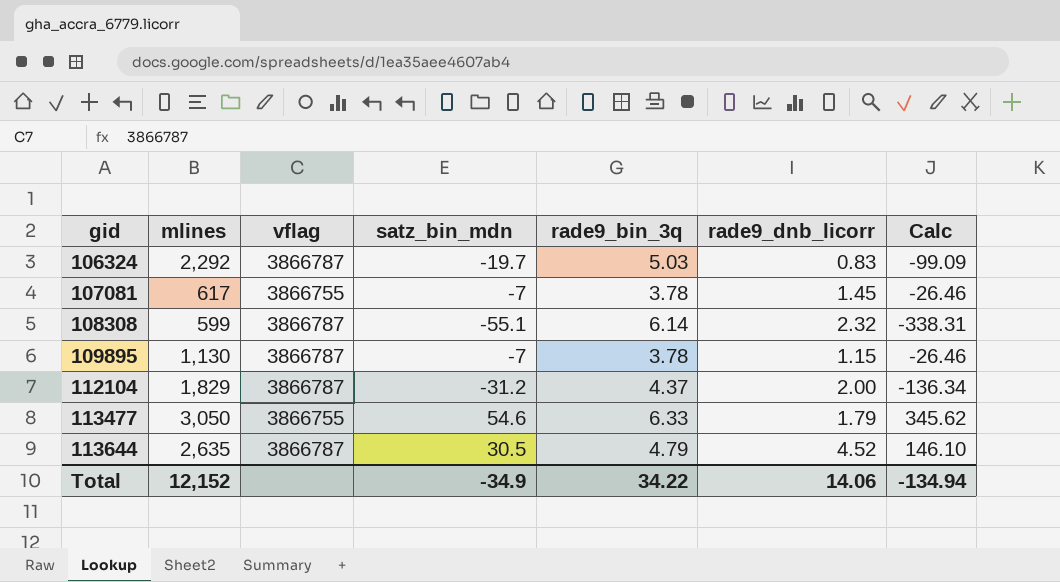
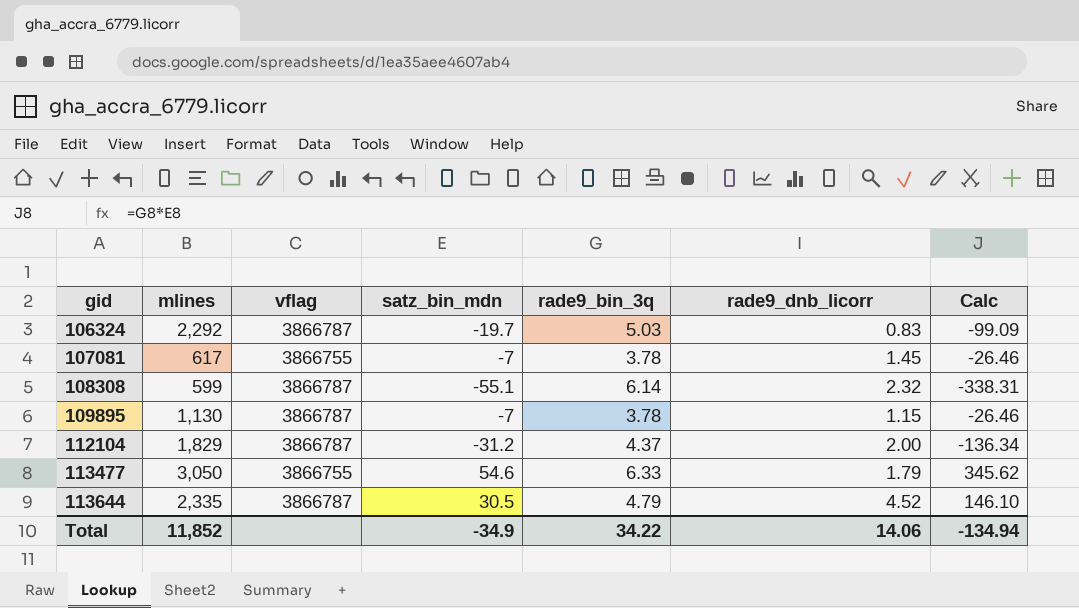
113644 | mlines: 2,635 -> 2,335
Total | mlines: 12,152 -> 11,852

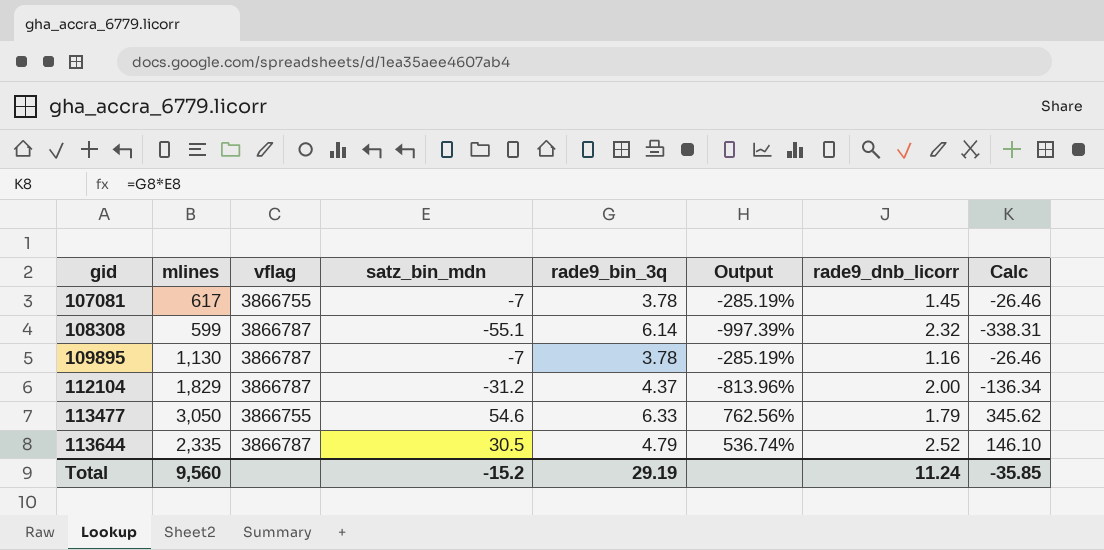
column Output | formula: none -> ([satz_bin_mdn] - [rade9_bin_3q]) / [rade9_bin_3q]
row 106324: 2,292 | 3866787 | -19.7 | 5.03 | 0.83 | -99.09 -> none
109895 | rade9_dnb_licorr: 1.15 -> 1.16
113644 | rade9_dnb_licorr: 4.52 -> 2.52
Total | mlines: 11,852 -> 9,560
Total | satz_bin_mdn: -34.9 -> -15.2
Total | rade9_bin_3q: 34.22 -> 29.19
Total | rade9_dnb_licorr: 14.06 -> 11.24
Total | Calc: -134.94 -> -35.85

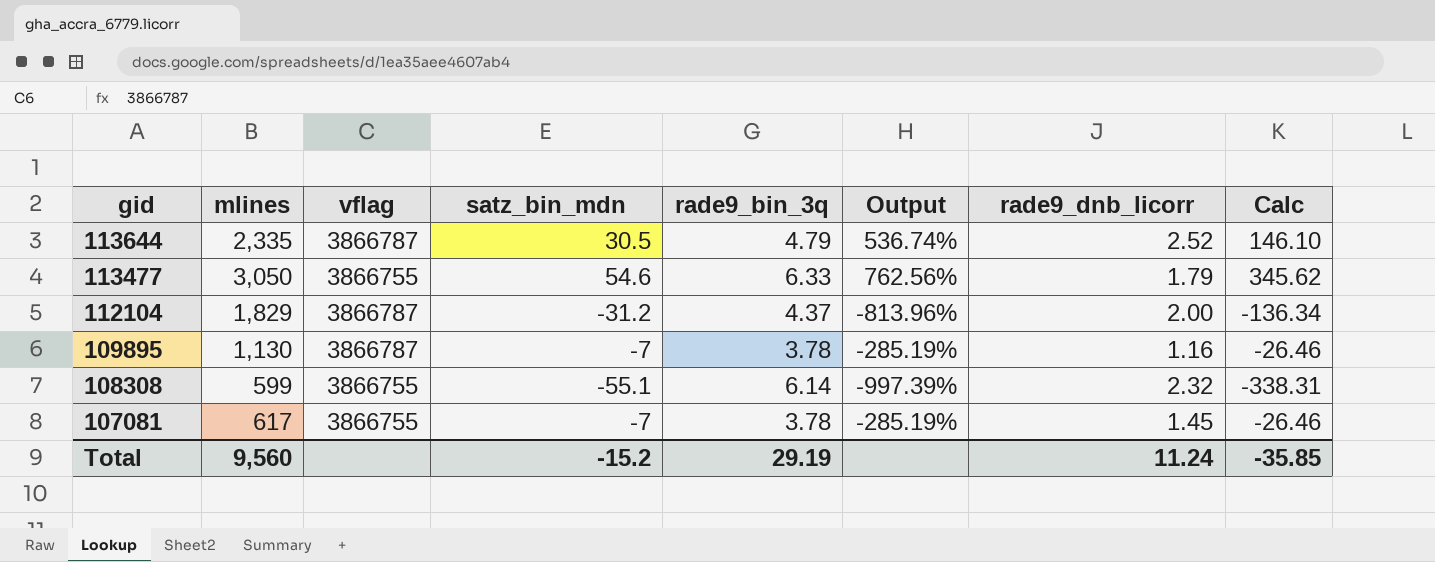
row order: gid ascending -> gid descending
108308 | vflag: 3866787 -> 3866755

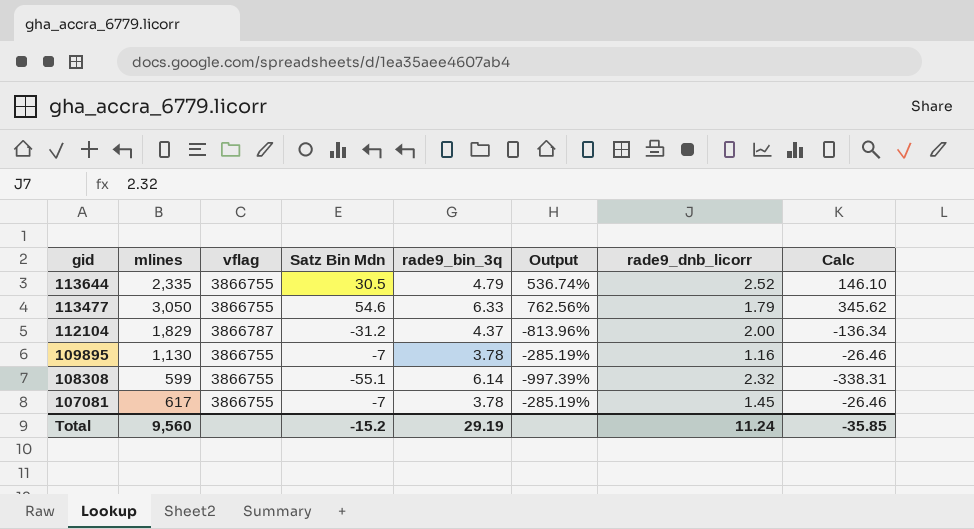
column name: satz_bin_mdn -> Satz Bin Mdn
113644 | vflag: 3866787 -> 3866755
109895 | vflag: 3866787 -> 3866755

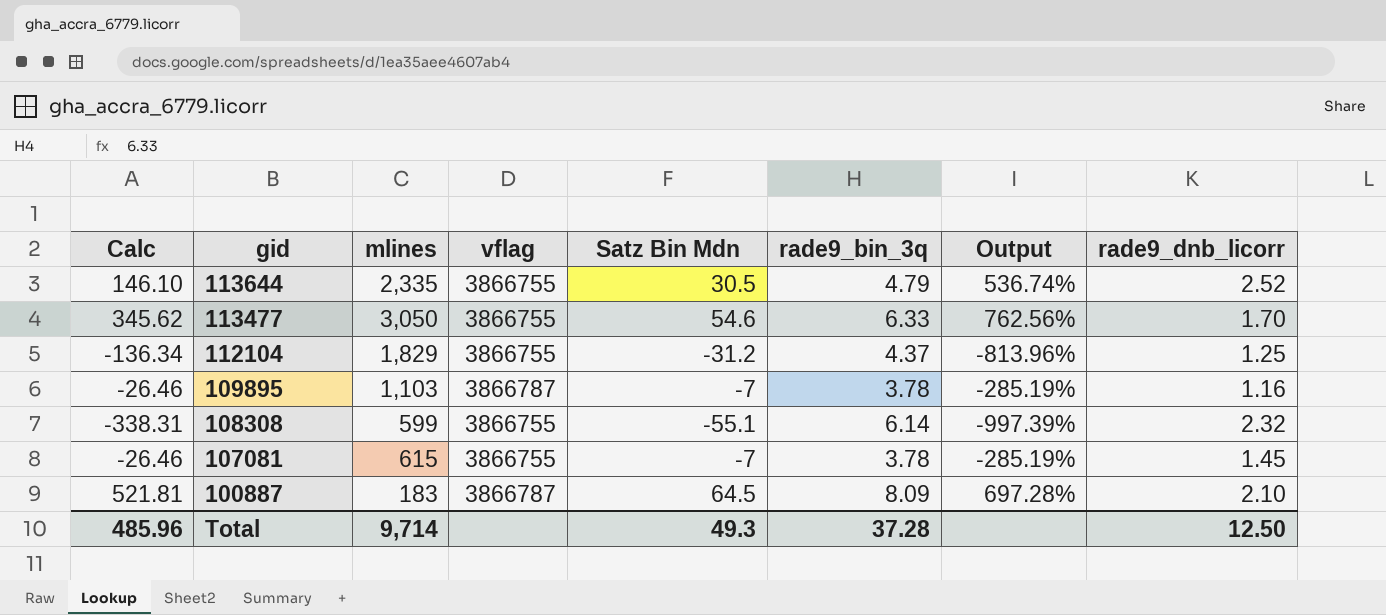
column Calc | position: 8 -> 1
113477 | rade9_dnb_licorr: 1.79 -> 1.70
112104 | vflag: 3866787 -> 3866755
112104 | rade9_dnb_licorr: 2.00 -> 1.25
109895 | mlines: 1,130 -> 1,103
109895 | vflag: 3866755 -> 3866787
107081 | mlines: 617 -> 615
row 100887: none -> 521.81 | 183 | 3866787 | 64.5 | 8.09 | 697.28% | 2.10
Total | Calc: -35.85 -> 485.96
Total | mlines: 9,560 -> 9,714
Total | Satz Bin Mdn: -15.2 -> 49.3
Total | rade9_bin_3q: 29.19 -> 37.28
Total | rade9_dnb_licorr: 11.24 -> 12.50

